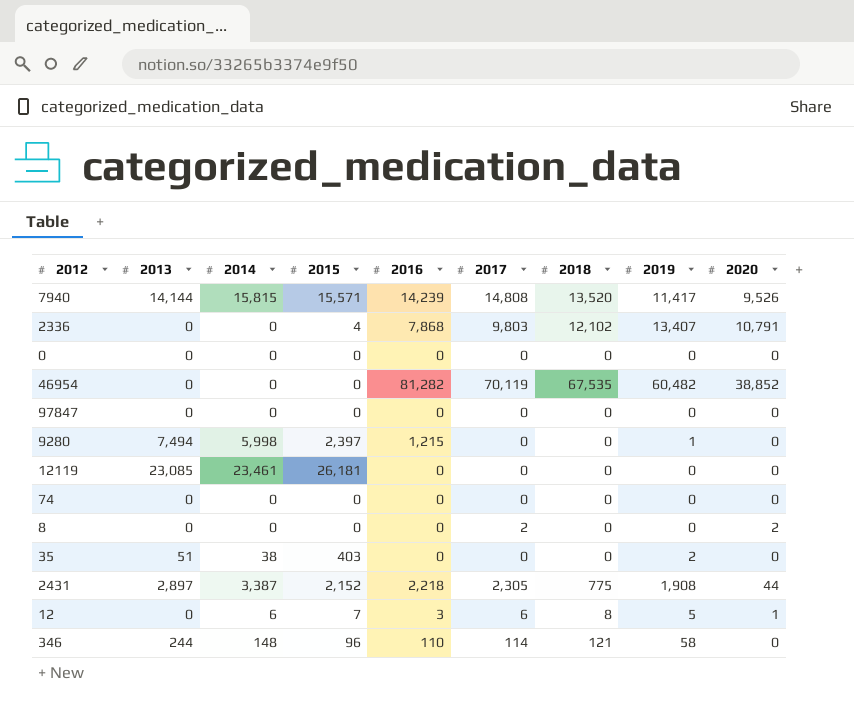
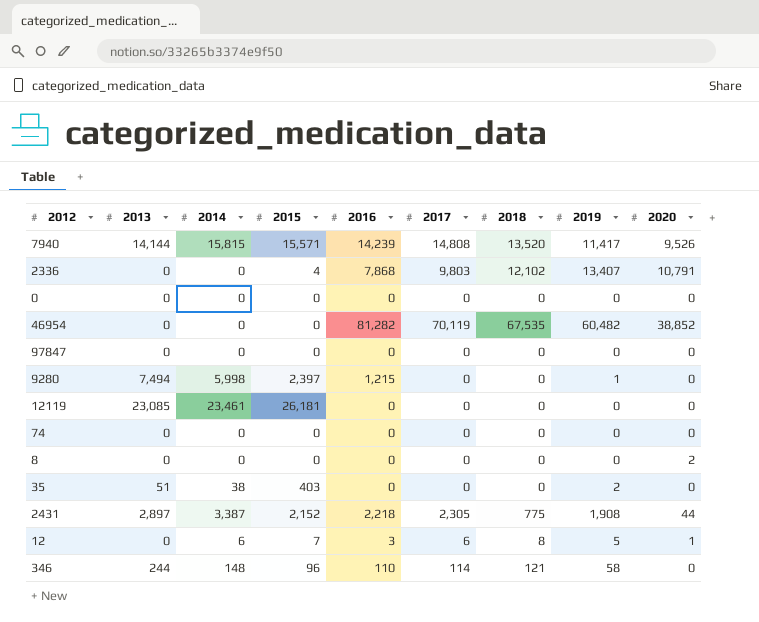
8 | 2017: 2 -> 0

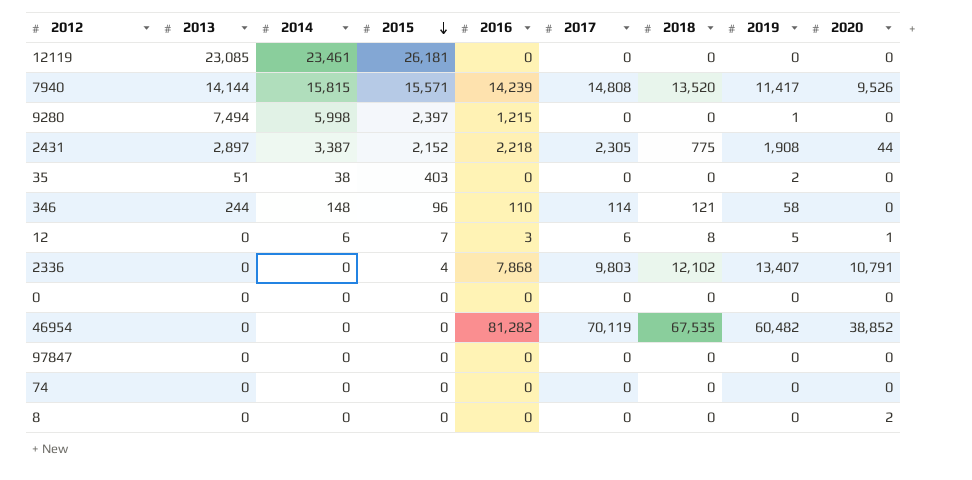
row order: none -> 2015 descending

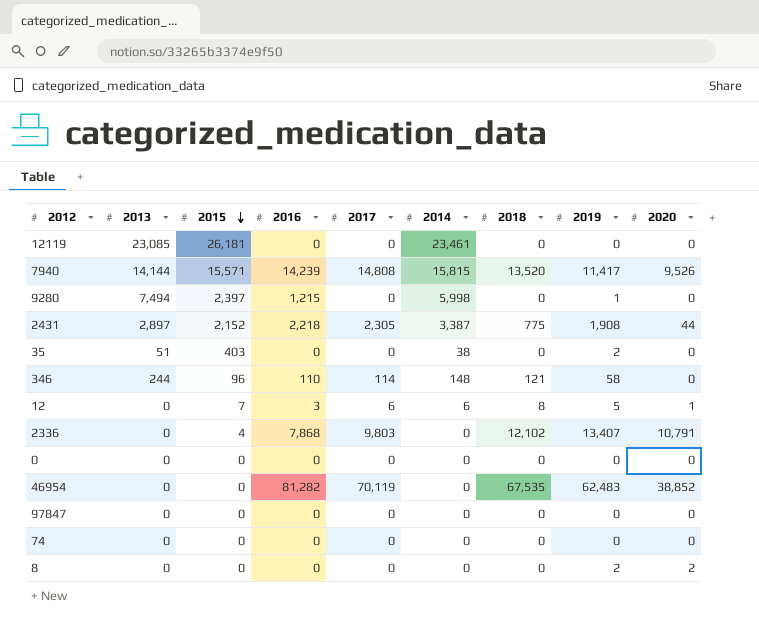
column 2014 | position: 3 -> 6
46954 | 2019: 60,482 -> 62,483
8 | 2019: 0 -> 2

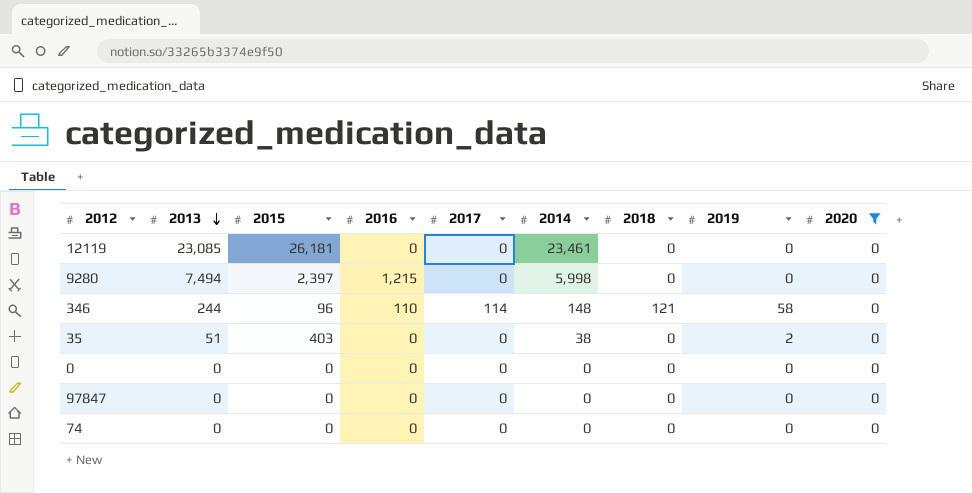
filter: none -> 2020 = 0
row order: 2015 descending -> 2013 descending
9280 | 2019: 1 -> 0

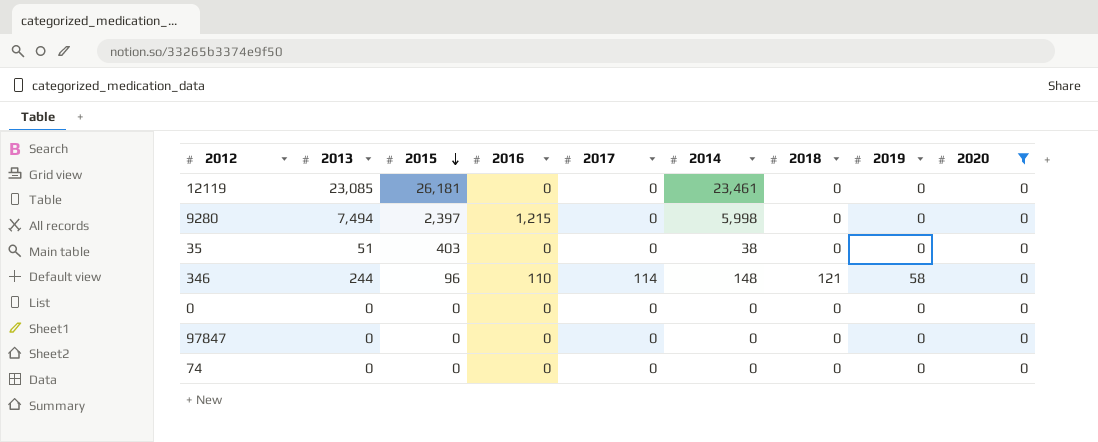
row order: 2013 descending -> 2015 descending
35 | 2019: 2 -> 0

